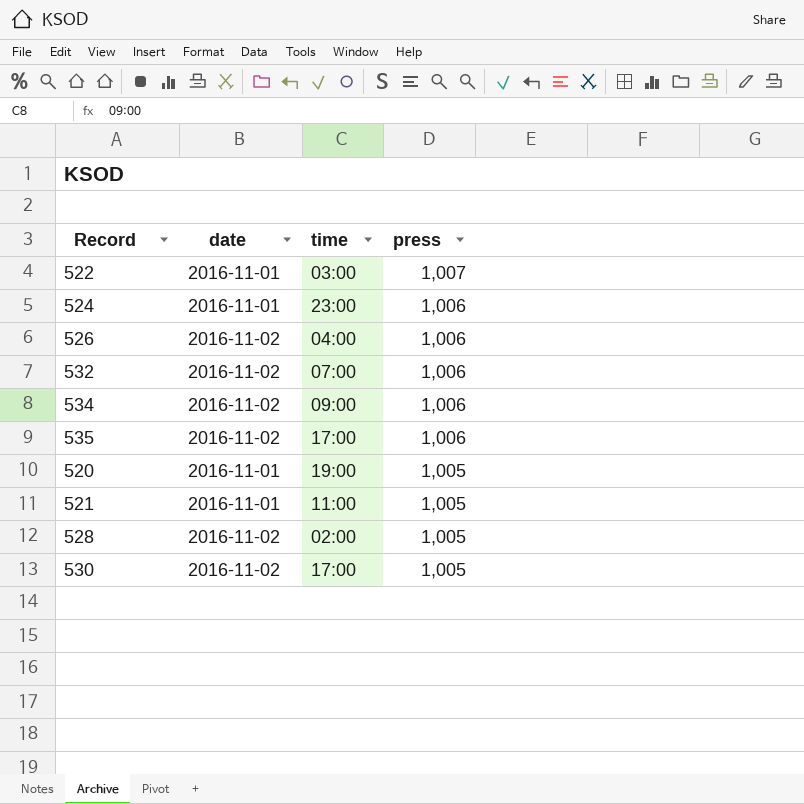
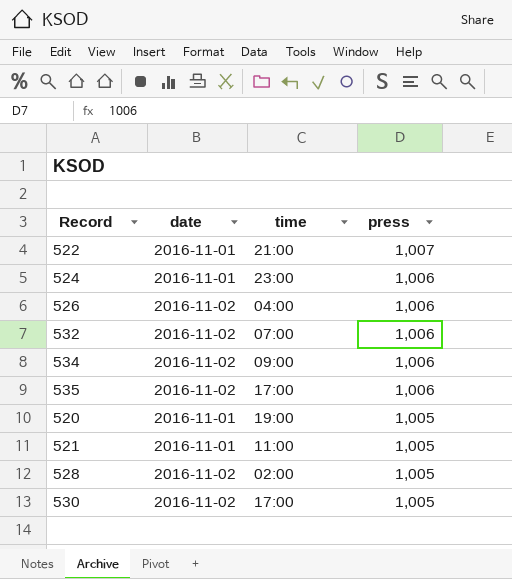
522 | time: 03:00 -> 21:00

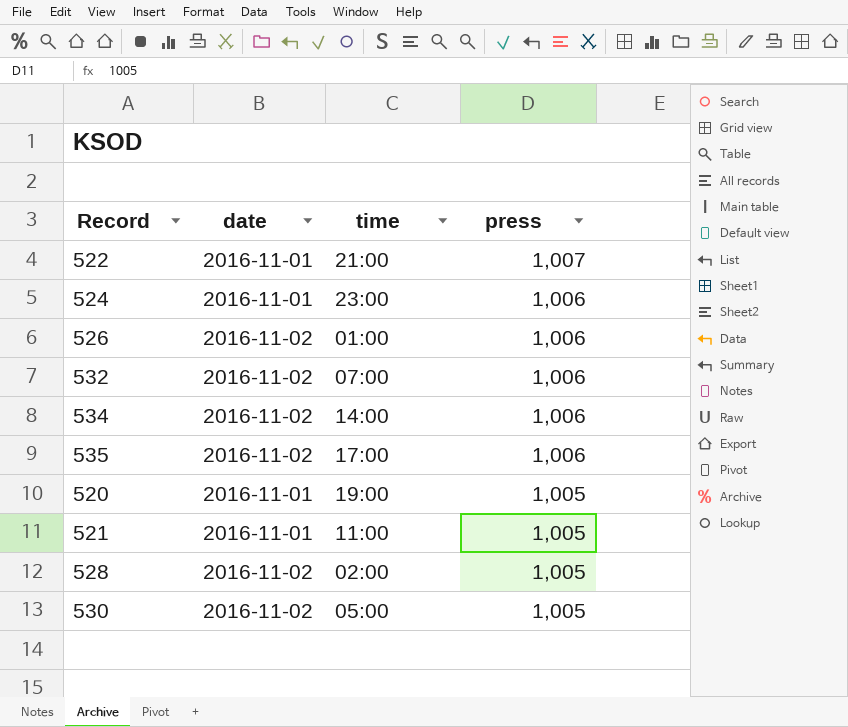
526 | time: 04:00 -> 01:00
534 | time: 09:00 -> 14:00
530 | time: 17:00 -> 05:00

